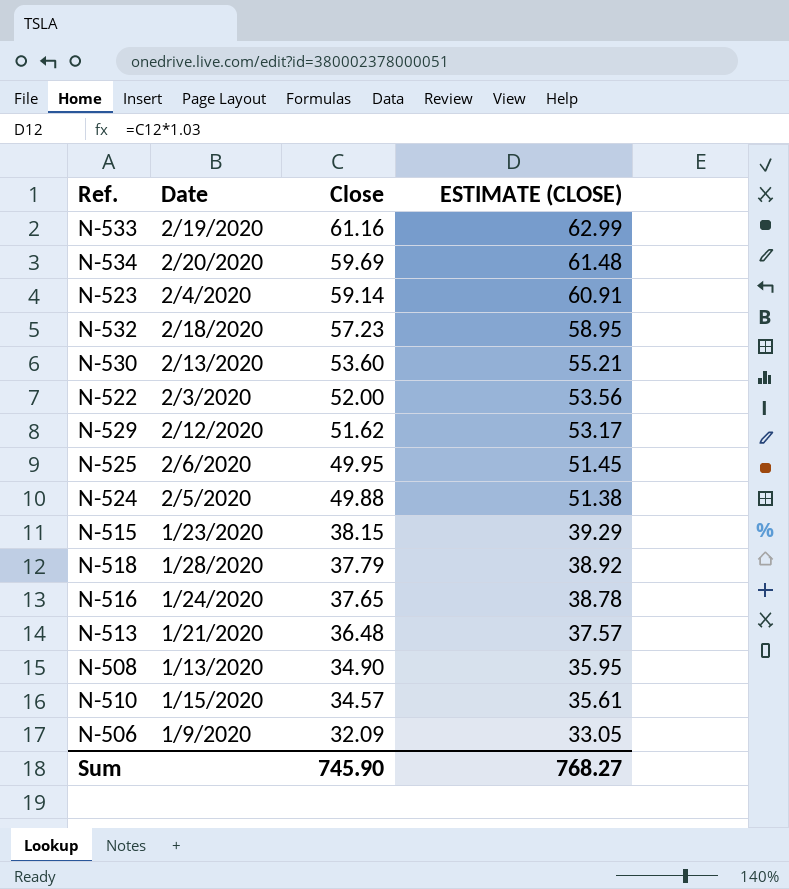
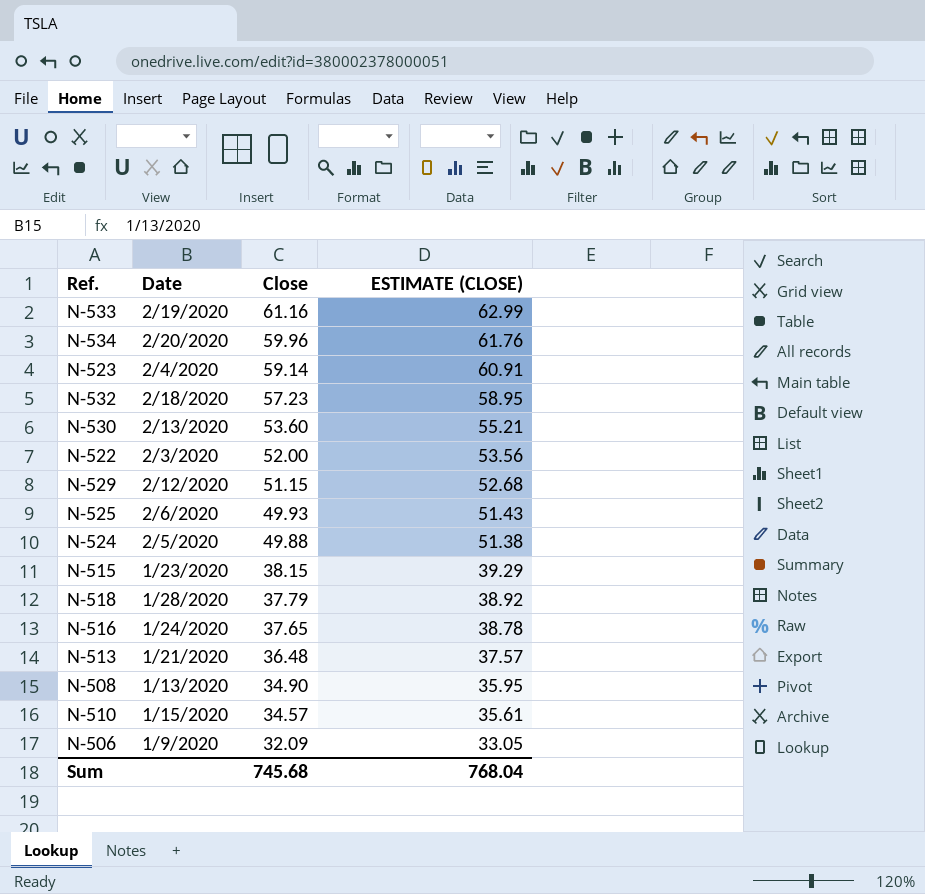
N-534 | Close: 59.69 -> 59.96
N-534 | ESTIMATE (CLOSE): 61.48 -> 61.76
N-529 | Close: 51.62 -> 51.15
N-529 | ESTIMATE (CLOSE): 53.17 -> 52.68
N-525 | Close: 49.95 -> 49.93
N-525 | ESTIMATE (CLOSE): 51.45 -> 51.43
Sum | Close: 745.90 -> 745.68
Sum | ESTIMATE (CLOSE): 768.27 -> 768.04

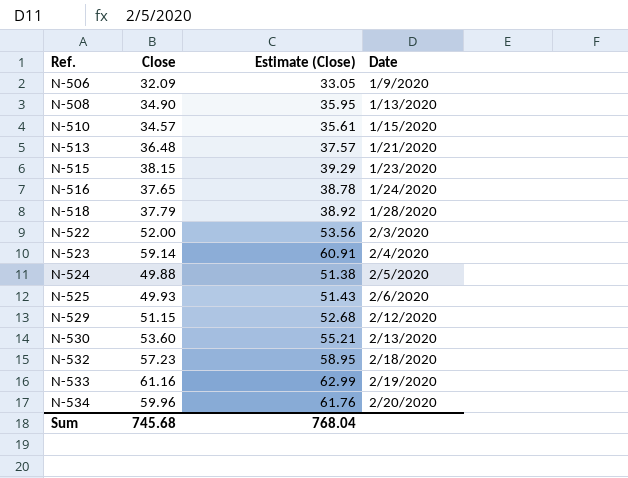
row order: Close descending -> Ref. ascending
column name: ESTIMATE (CLOSE) -> Estimate (Close)
column Date | position: 2 -> 4

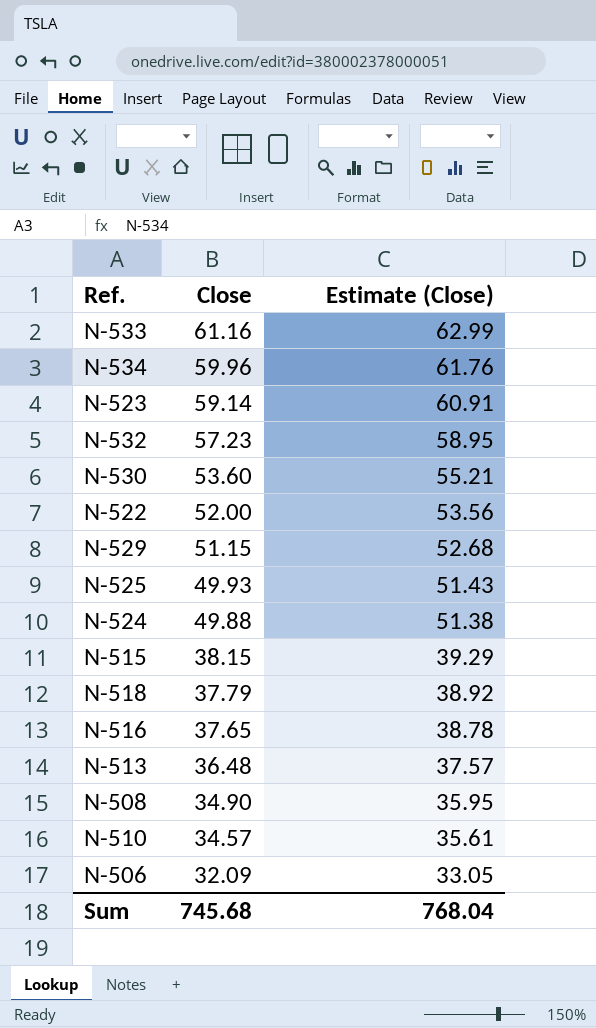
row order: Ref. ascending -> Close descending
column Date | position: 4 -> none

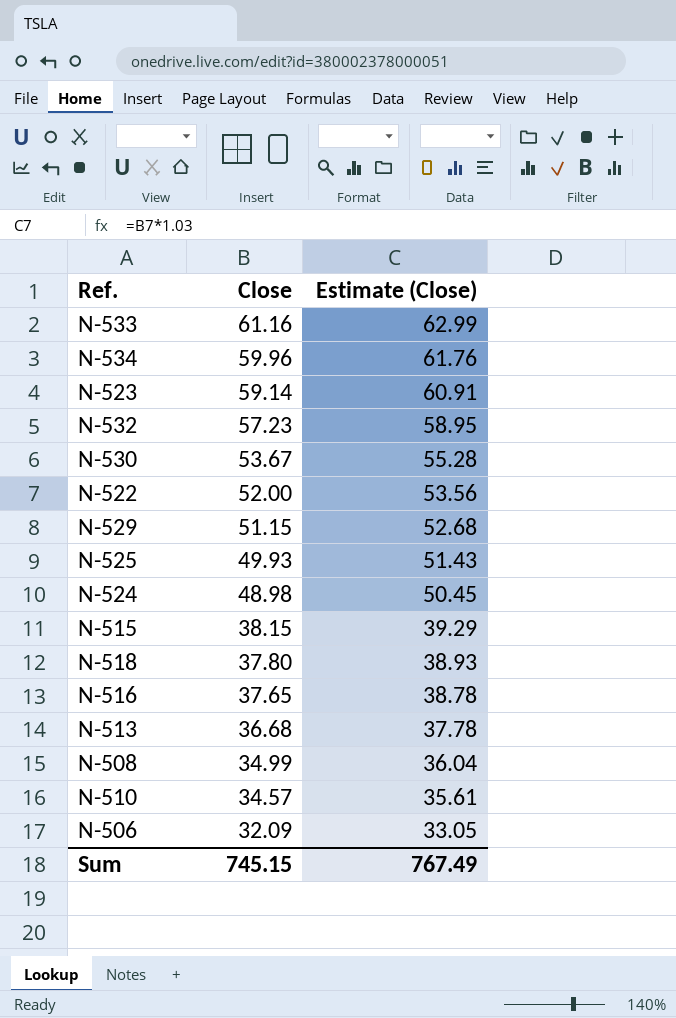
N-530 | Close: 53.60 -> 53.67
N-530 | Estimate (Close): 55.21 -> 55.28
N-524 | Close: 49.88 -> 48.98
N-524 | Estimate (Close): 51.38 -> 50.45
N-518 | Close: 37.79 -> 37.80
N-518 | Estimate (Close): 38.92 -> 38.93
N-513 | Close: 36.48 -> 36.68
N-513 | Estimate (Close): 37.57 -> 37.78
N-508 | Close: 34.90 -> 34.99
N-508 | Estimate (Close): 35.95 -> 36.04
Sum | Close: 745.68 -> 745.15
Sum | Estimate (Close): 768.04 -> 767.49

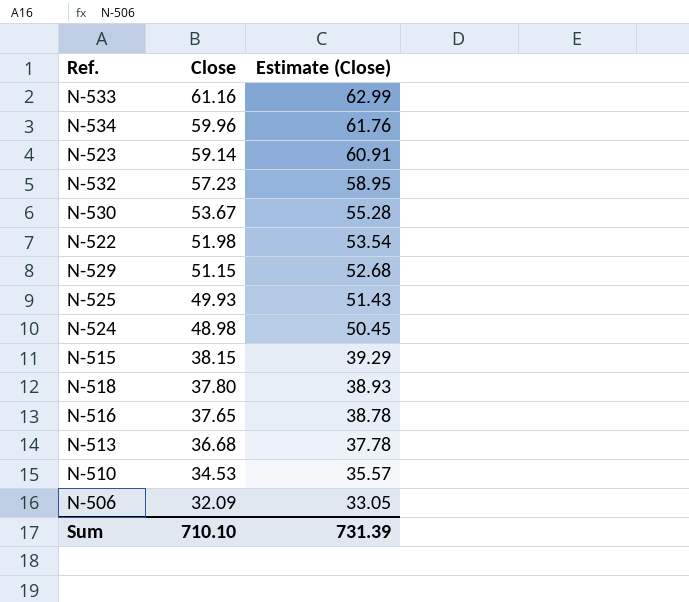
row N-508: 34.99 | 36.04 -> none
N-522 | Close: 52.00 -> 51.98
N-522 | Estimate (Close): 53.56 -> 53.54
N-510 | Close: 34.57 -> 34.53
N-510 | Estimate (Close): 35.61 -> 35.57
Sum | Close: 745.15 -> 710.10
Sum | Estimate (Close): 767.49 -> 731.39

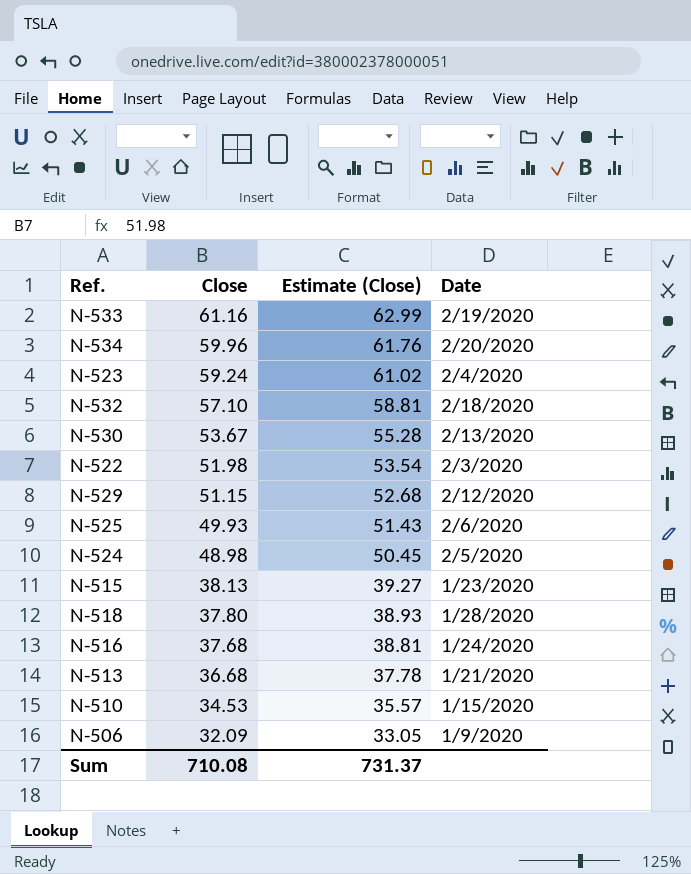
column Date | position: none -> 4
N-523 | Close: 59.14 -> 59.24
N-523 | Estimate (Close): 60.91 -> 61.02
N-532 | Close: 57.23 -> 57.10
N-532 | Estimate (Close): 58.95 -> 58.81
N-515 | Close: 38.15 -> 38.13
N-515 | Estimate (Close): 39.29 -> 39.27
N-516 | Close: 37.65 -> 37.68
N-516 | Estimate (Close): 38.78 -> 38.81
Sum | Close: 710.10 -> 710.08
Sum | Estimate (Close): 731.39 -> 731.37

